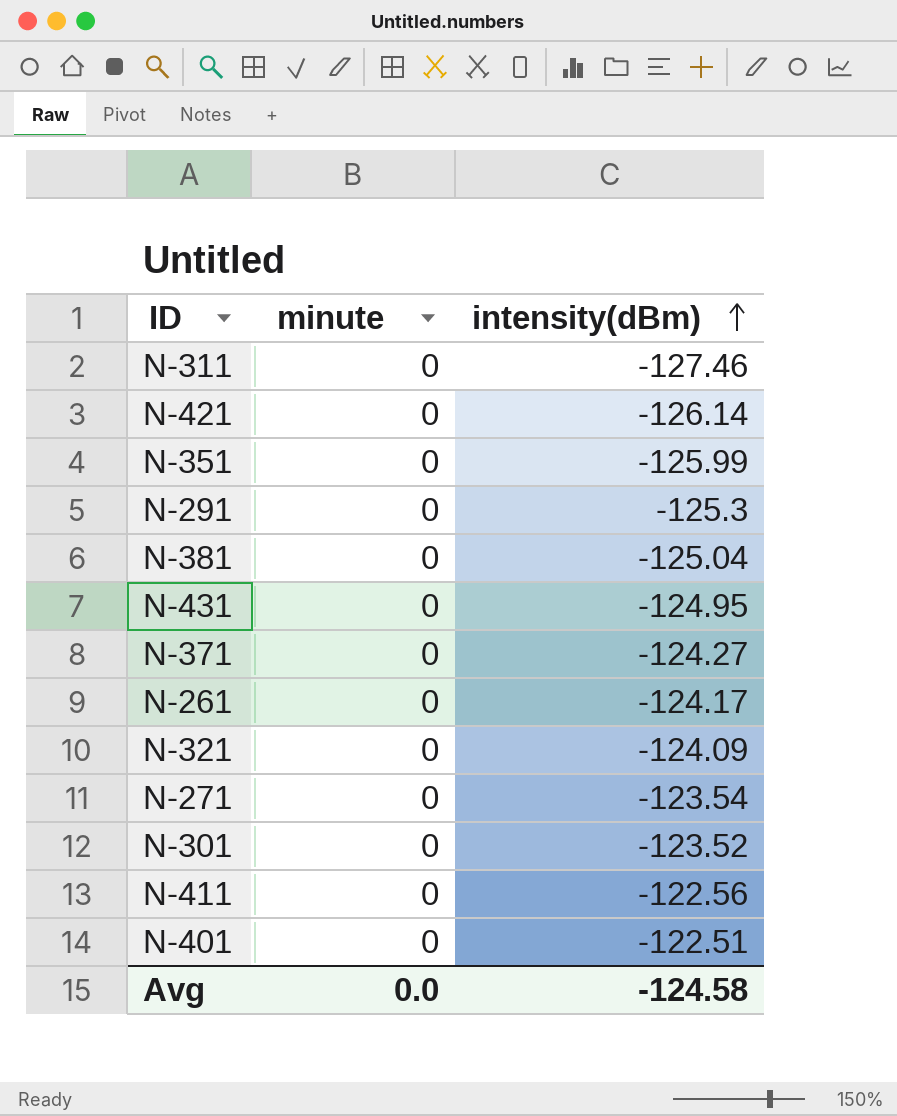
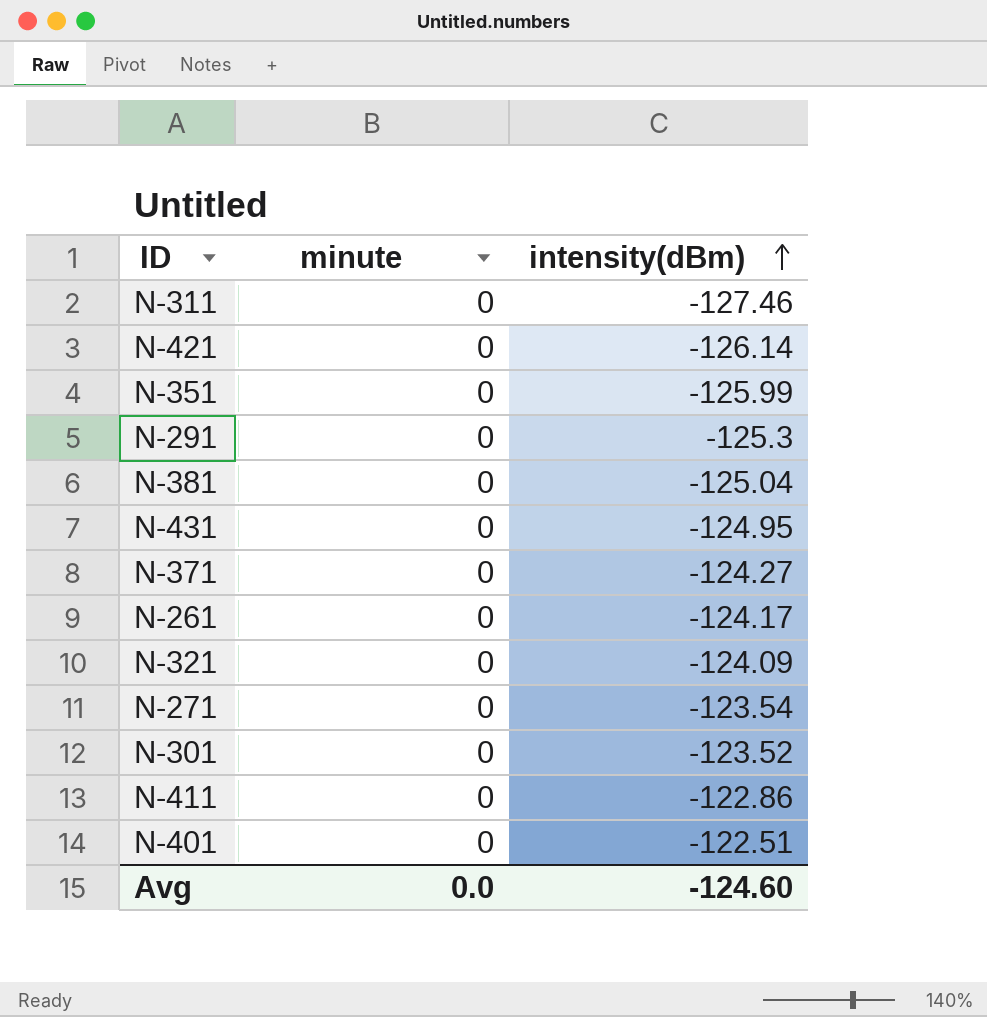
N-411 | intensity(dBm): -122.56 -> -122.86
Avg | intensity(dBm): -124.58 -> -124.60

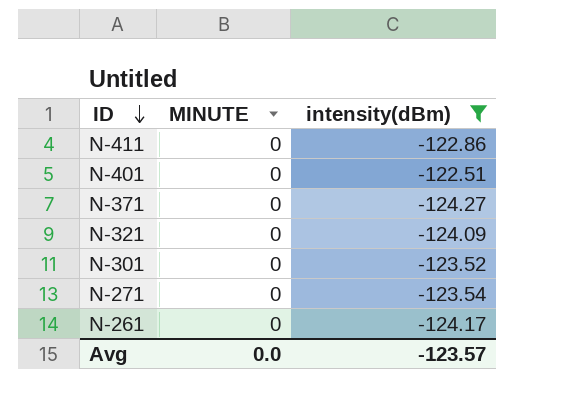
filter: none -> intensity(dBm) >= -124.27
row order: intensity(dBm) ascending -> ID descending
column name: minute -> MINUTE
Avg | intensity(dBm): -124.60 -> -123.57

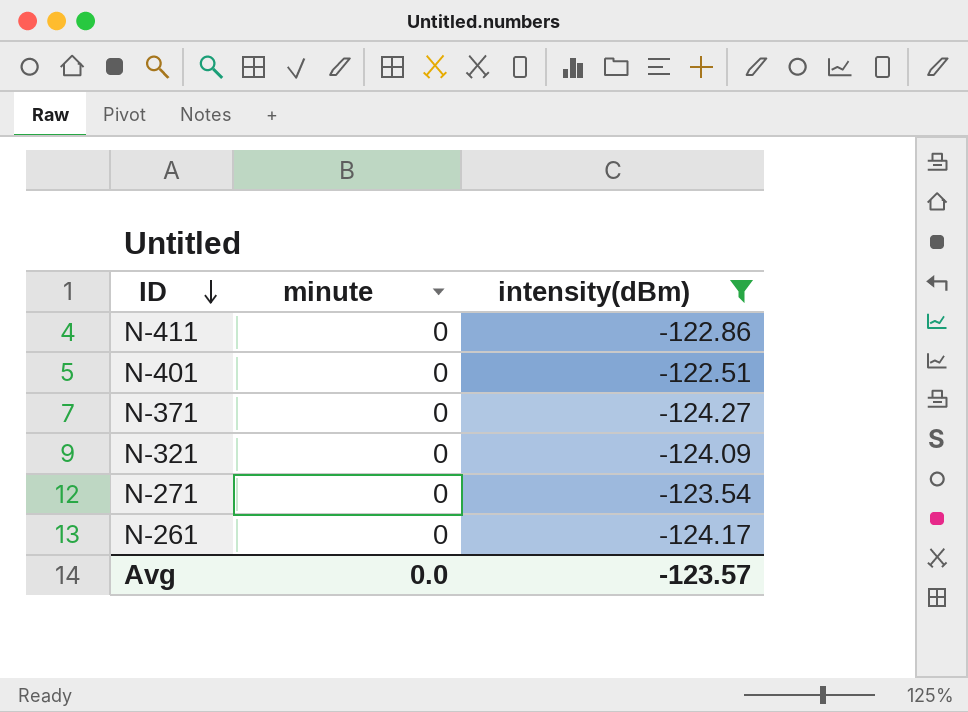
column name: MINUTE -> minute
row N-301: 0 | -123.52 -> none

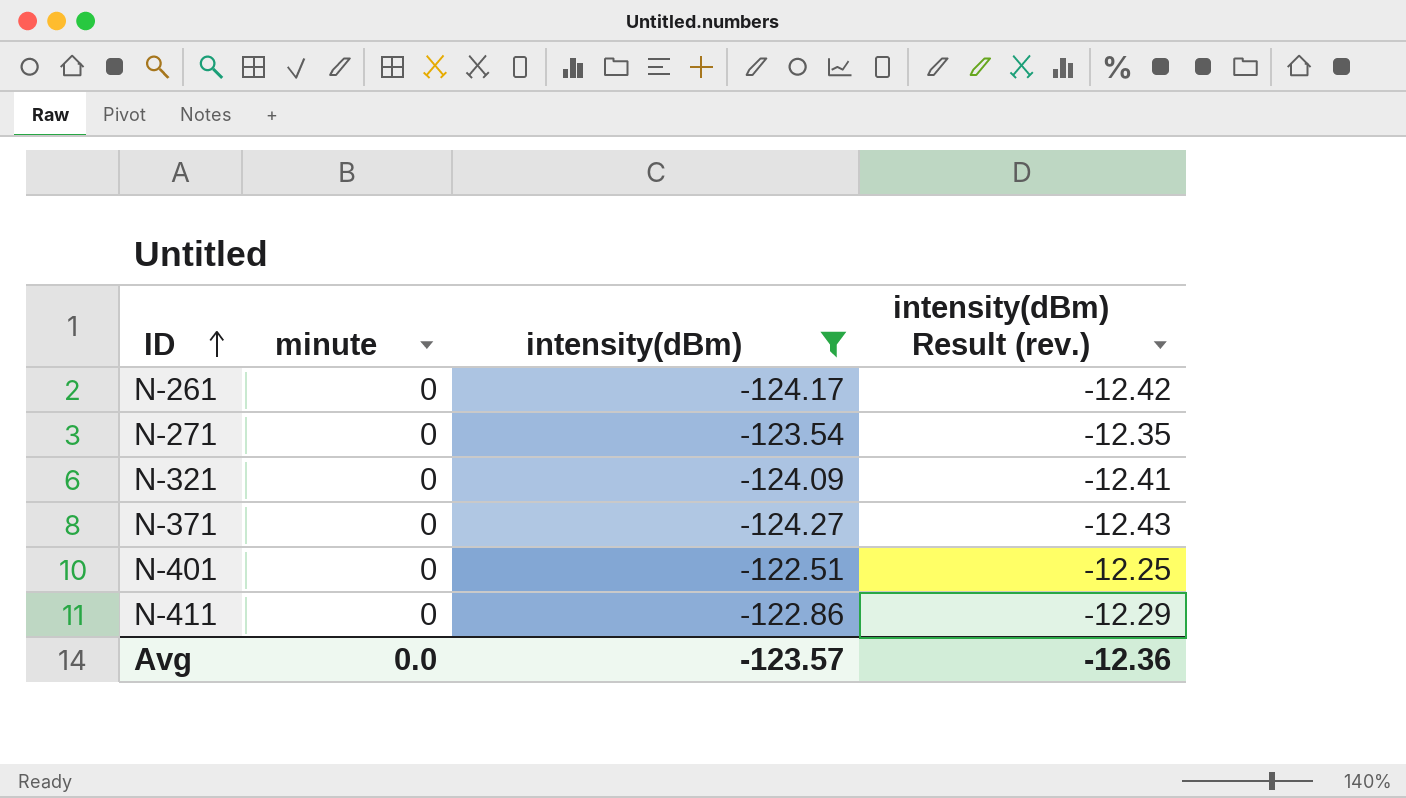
row order: ID descending -> ID ascending
column intensity(dBm) Result (rev.) | formula: none -> [intensity(dBm)] * 0.1

